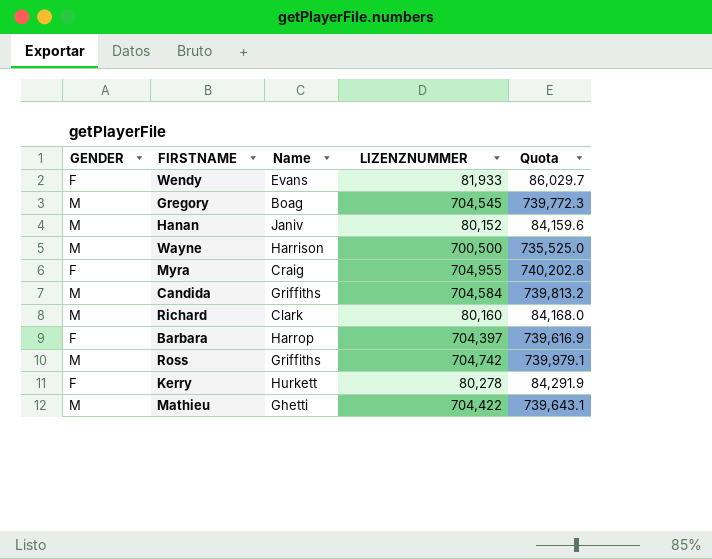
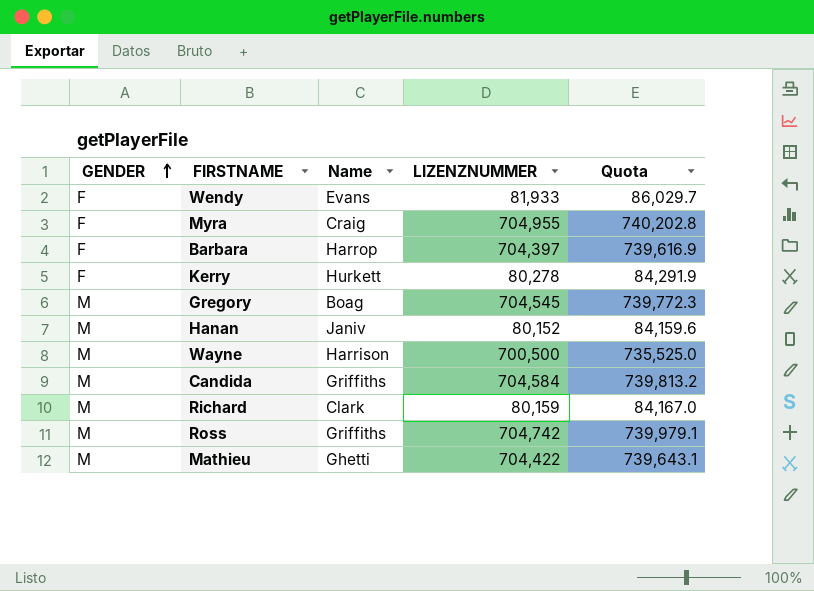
row order: none -> GENDER ascending
Richard | LIZENZNUMMER: 80,160 -> 80,159
Richard | Quota: 84,168.0 -> 84,167.0

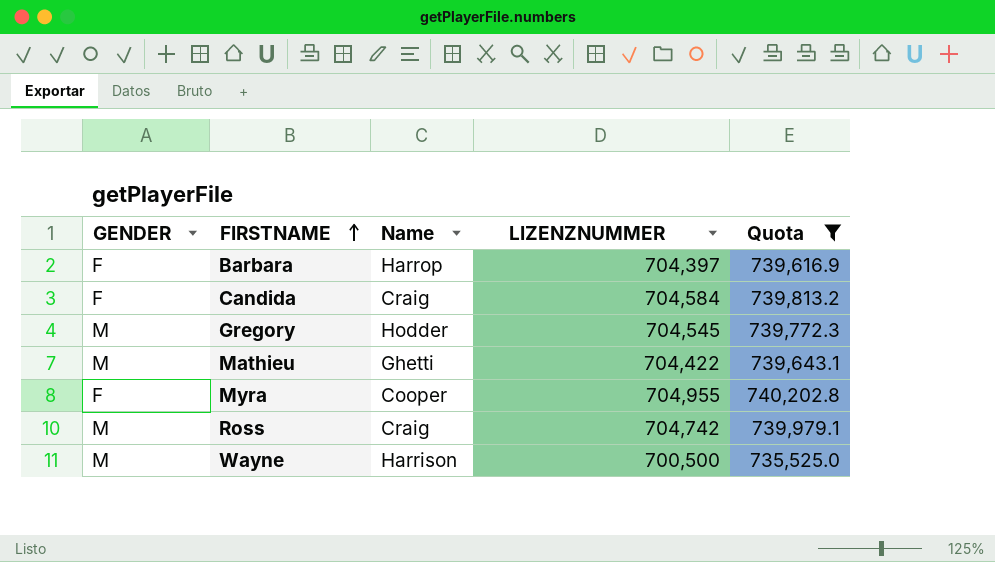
filter: none -> Quota >= 735,525.0
row order: GENDER ascending -> FIRSTNAME ascending
Candida | GENDER: M -> F
Candida | Name: Griffiths -> Craig
Gregory | Name: Boag -> Hodder
Myra | Name: Craig -> Cooper
Ross | Name: Griffiths -> Craig

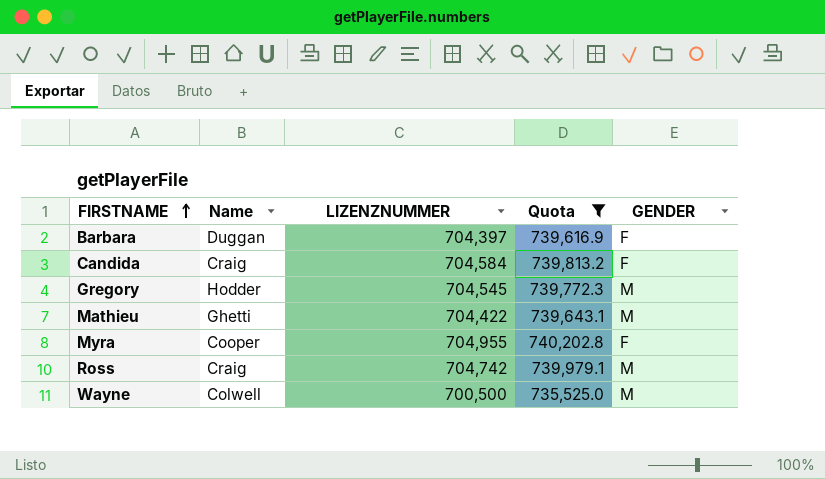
column GENDER | position: 1 -> 5
Barbara | Name: Harrop -> Duggan
Wayne | Name: Harrison -> Colwell

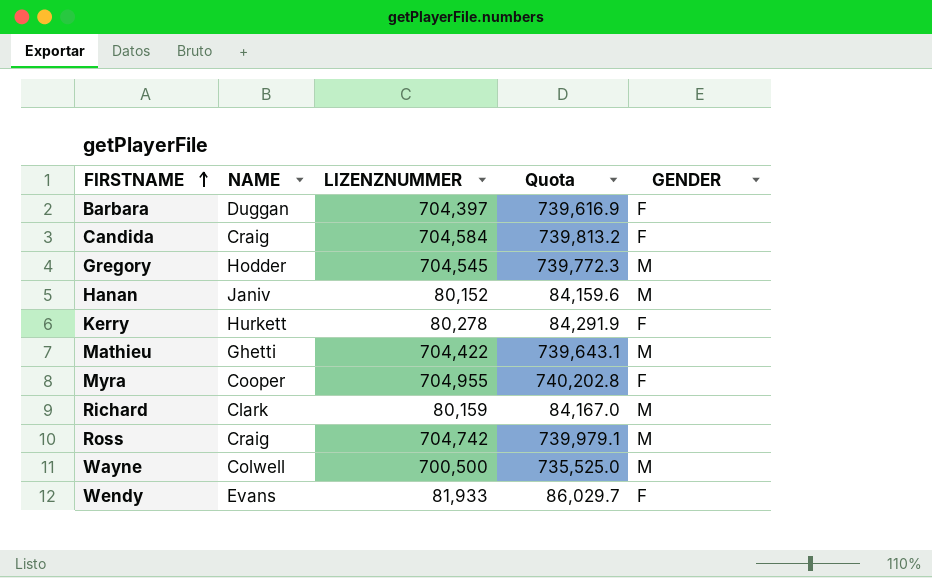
filter: Quota >= 735,525.0 -> none
column name: Name -> NAME

